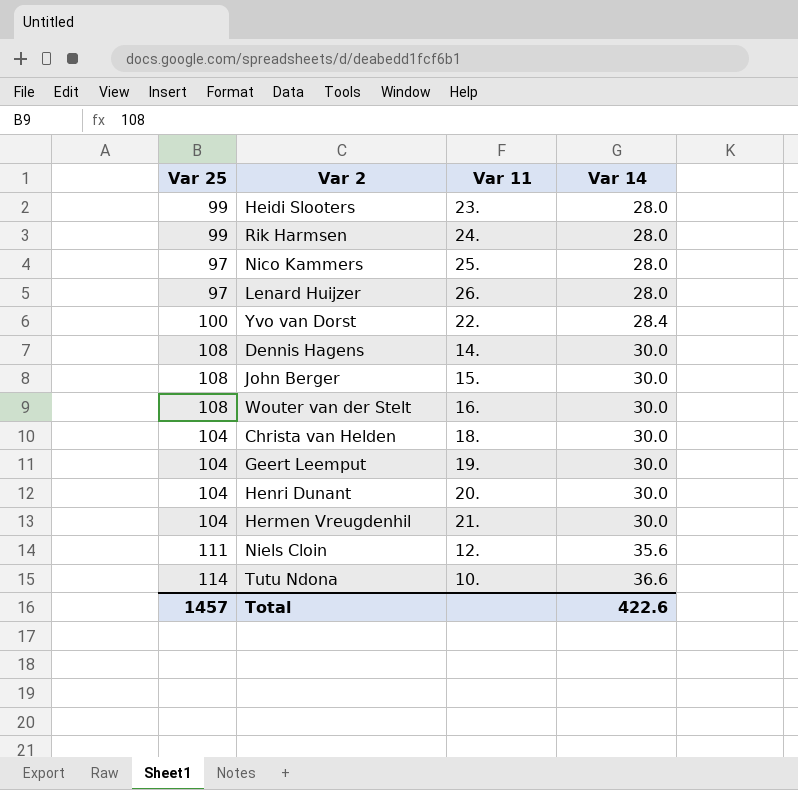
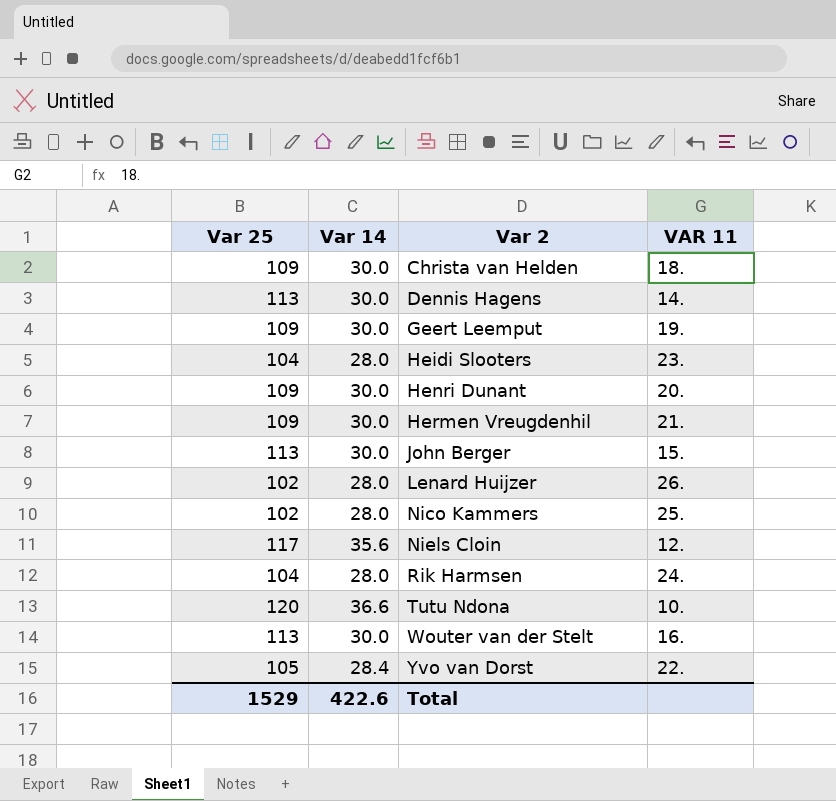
row order: Var 14 ascending -> Var 2 ascending
column Var 14 | position: 4 -> 2
column name: Var 11 -> VAR 11
Christa van Helden | Var 25: 104 -> 109
Dennis Hagens | Var 25: 108 -> 113
Geert Leemput | Var 25: 104 -> 109
Heidi Slooters | Var 25: 99 -> 104
Henri Dunant | Var 25: 104 -> 109
Hermen Vreugdenhil | Var 25: 104 -> 109
John Berger | Var 25: 108 -> 113
Lenard Huijzer | Var 25: 97 -> 102
Nico Kammers | Var 25: 97 -> 102
Niels Cloin | Var 25: 111 -> 117
Rik Harmsen | Var 25: 99 -> 104
Tutu Ndona | Var 25: 114 -> 120
Wouter van der Stelt | Var 25: 108 -> 113
Yvo van Dorst | Var 25: 100 -> 105
Total | Var 25: 1457 -> 1529

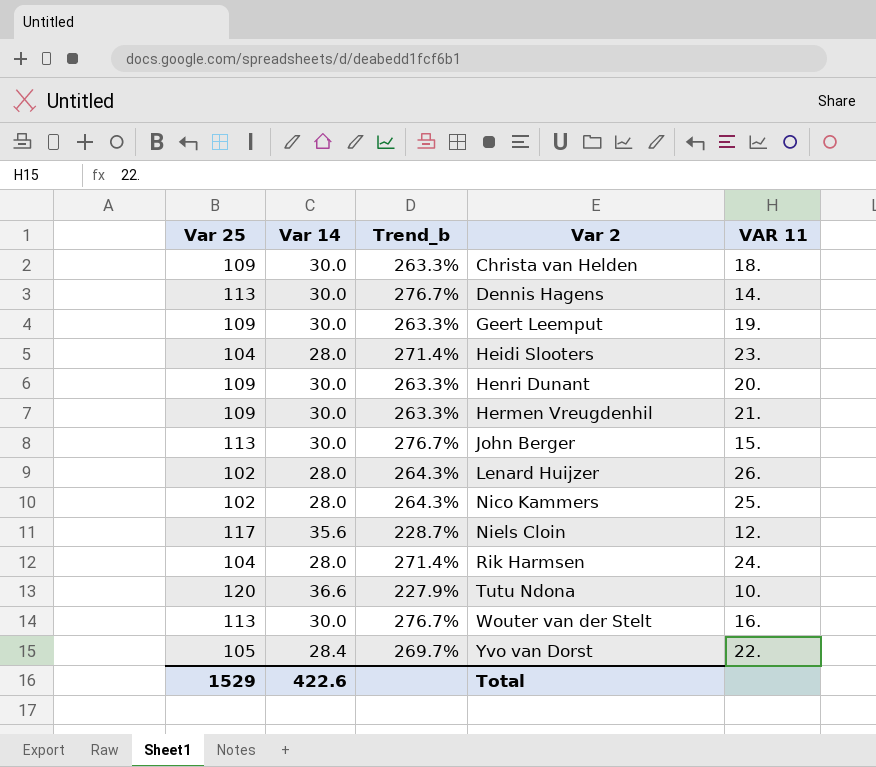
column Trend_b | formula: none -> ([Var 25] - [Var 14]) / [Var 14]

